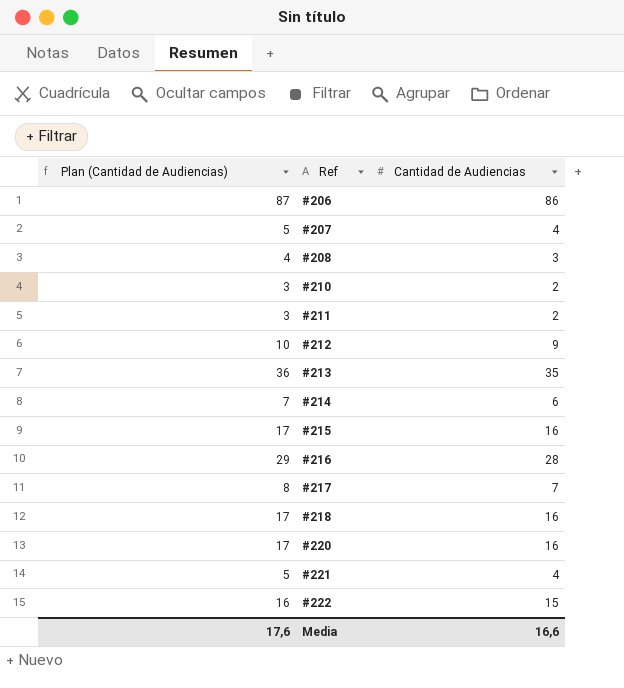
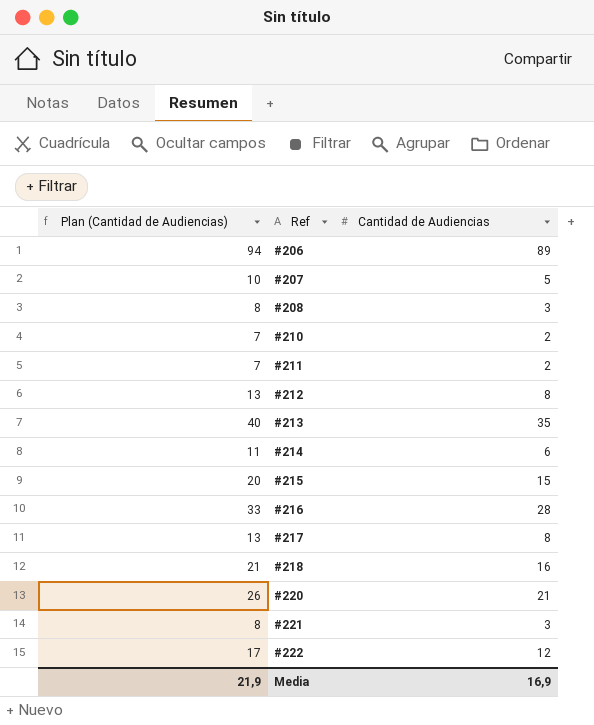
column Plan (Cantidad de Audiencias) | formula: [Cantidad de Audiencias] + 1 -> [Cantidad de Audiencias] + 5
#206 | Cantidad de Audiencias: 86 -> 89
#207 | Cantidad de Audiencias: 4 -> 5
#212 | Cantidad de Audiencias: 9 -> 8
#215 | Cantidad de Audiencias: 16 -> 15
#217 | Cantidad de Audiencias: 7 -> 8
#220 | Cantidad de Audiencias: 16 -> 21
#221 | Cantidad de Audiencias: 4 -> 3
#222 | Cantidad de Audiencias: 15 -> 12
Media | Plan (Cantidad de Audiencias): 17,6 -> 21,9
Media | Cantidad de Audiencias: 16,6 -> 16,9

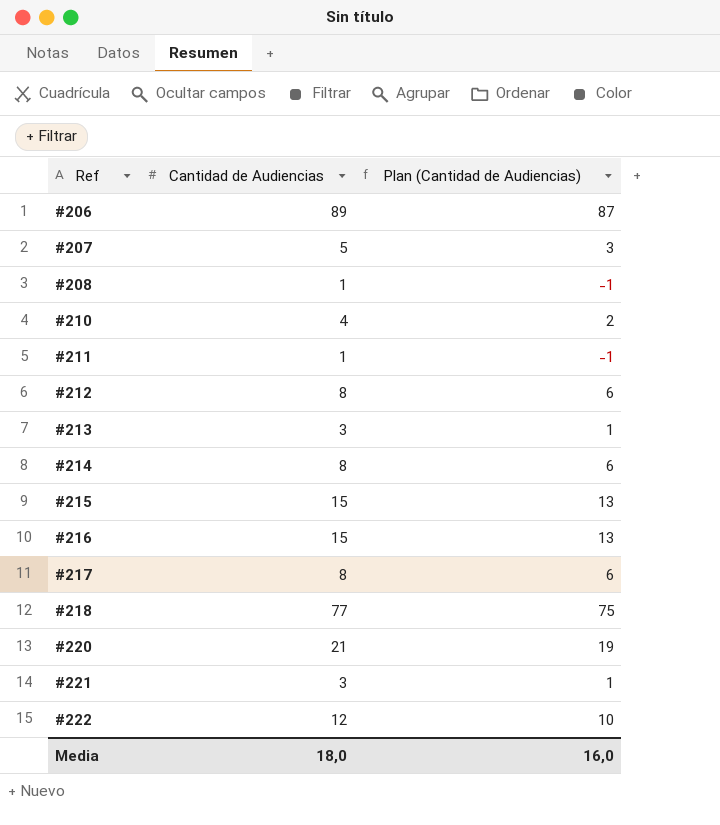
column Plan (Cantidad de Audiencias) | formula: [Cantidad de Audiencias] + 5 -> [Cantidad de Audiencias] - 2
column Plan (Cantidad de Audiencias) | position: 1 -> 3
#208 | Cantidad de Audiencias: 3 -> 1
#210 | Cantidad de Audiencias: 2 -> 4
#211 | Cantidad de Audiencias: 2 -> 1
#213 | Cantidad de Audiencias: 35 -> 3
#214 | Cantidad de Audiencias: 6 -> 8
#216 | Cantidad de Audiencias: 28 -> 15
#218 | Cantidad de Audiencias: 16 -> 77
Media | Cantidad de Audiencias: 16,9 -> 18,0
Media | Plan (Cantidad de Audiencias): 21,9 -> 16,0

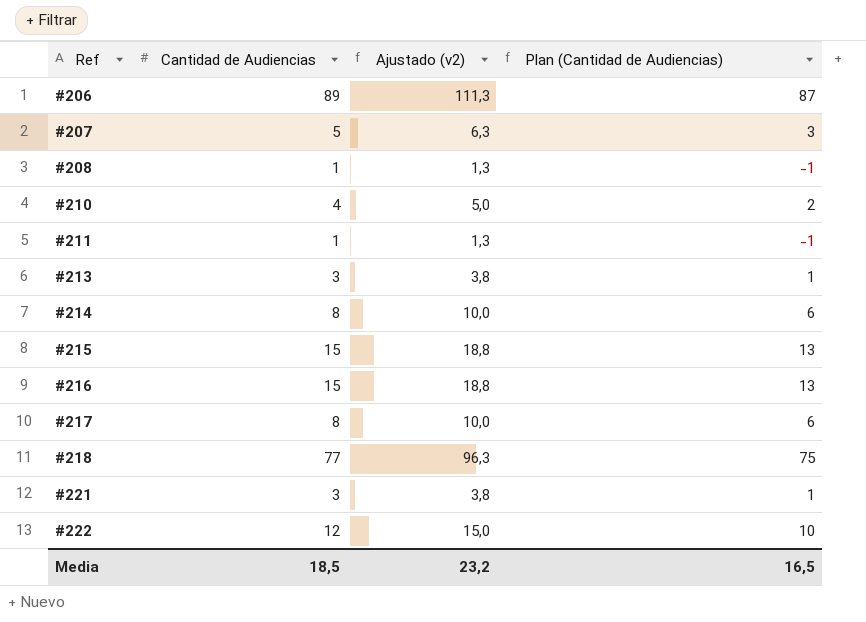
column Ajustado (v2) | formula: none -> [Cantidad de Audiencias] * 1,25
row #212: 8 | 6 -> none
row #220: 21 | 19 -> none
Media | Cantidad de Audiencias: 18,0 -> 18,5
Media | Plan (Cantidad de Audiencias): 16,0 -> 16,5

